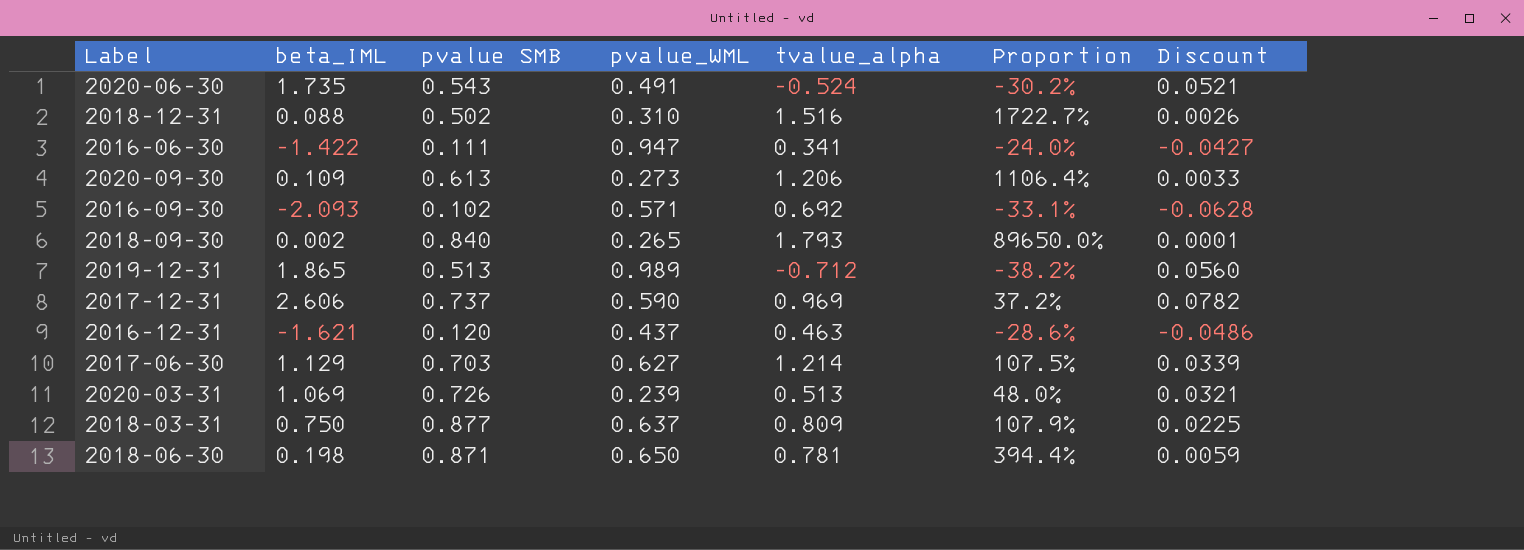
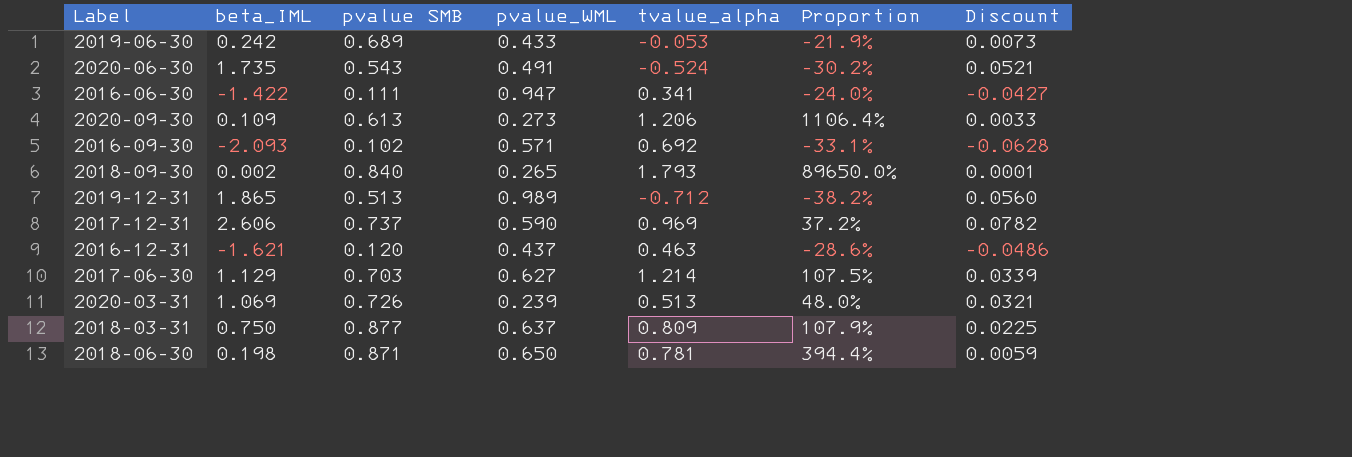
row 2018-12-31: 0.088 | 0.502 | 0.310 | 1.516 | 1722.7% | 0.0026 -> none
row 2019-06-30: none -> 0.242 | 0.689 | 0.433 | -0.053 | -21.9% | 0.0073

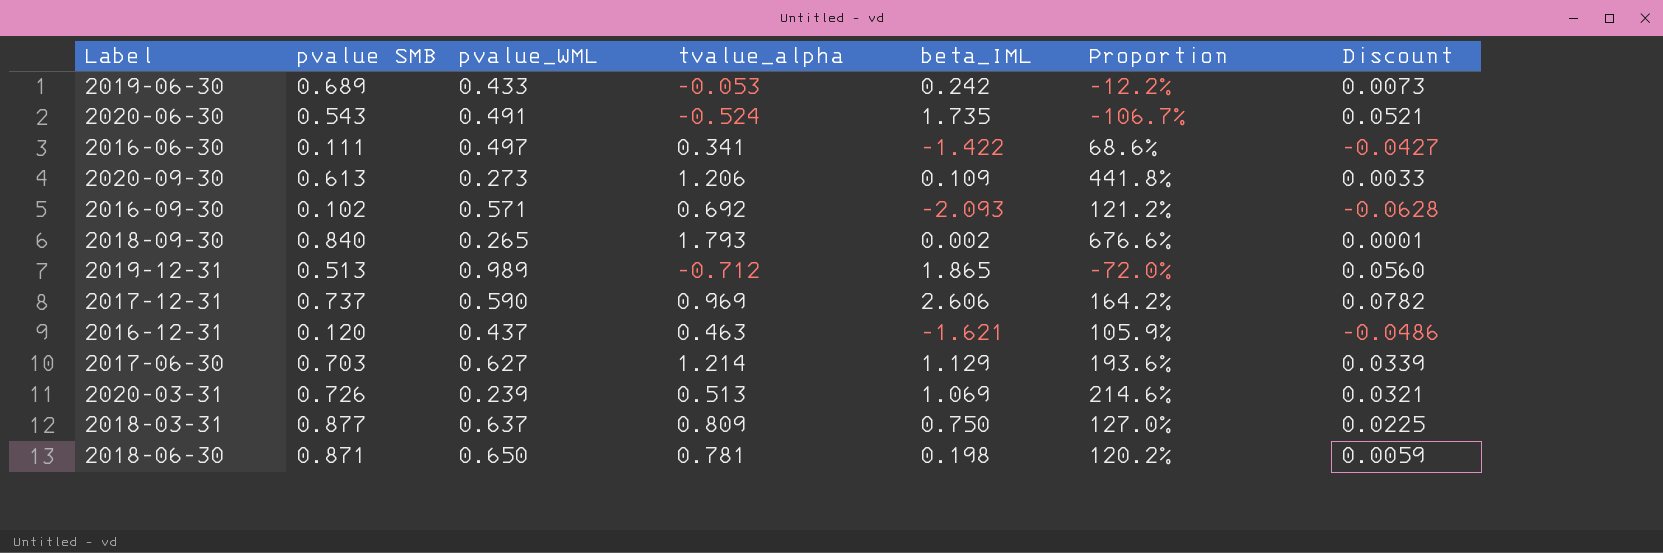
column beta_IML | position: 2 -> 5
column Proportion | formula: [tvalue_alpha] / [beta_IML] -> [tvalue_alpha] / [pvalue_WML]
2016-06-30 | pvalue_WML: 0.947 -> 0.497

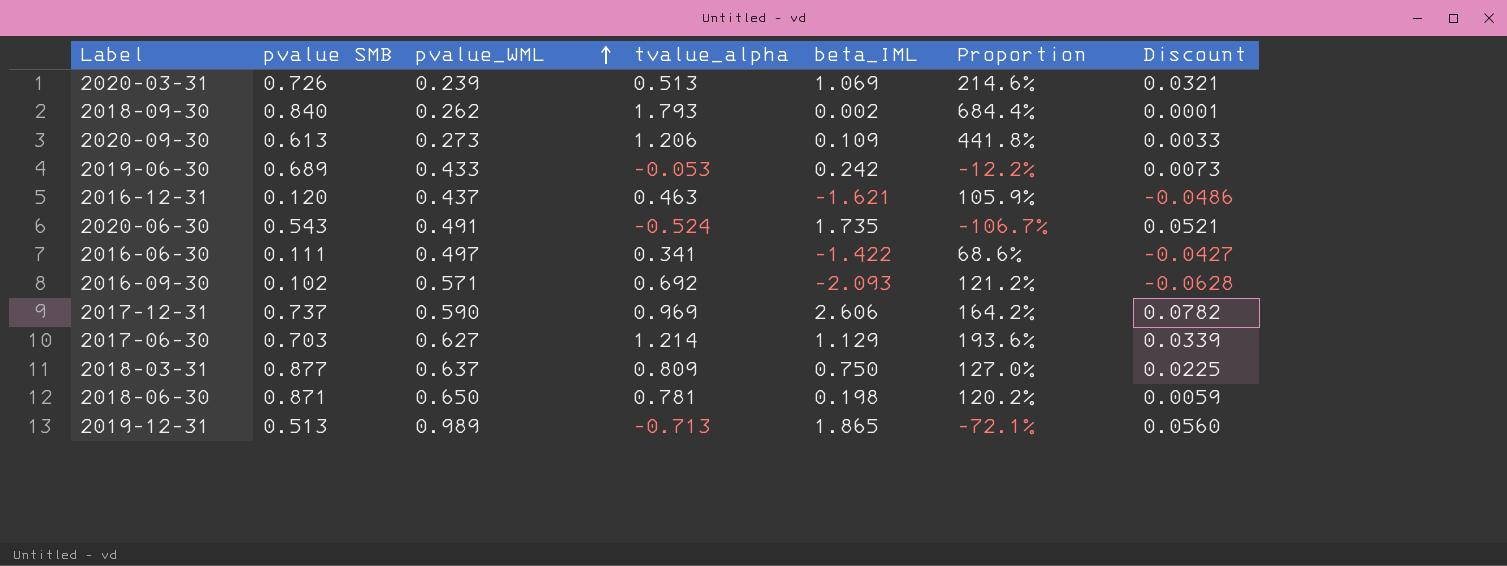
row order: none -> pvalue_WML ascending
2018-09-30 | pvalue_WML: 0.265 -> 0.262
2018-09-30 | Proportion: 676.6% -> 684.4%
2019-12-31 | tvalue_alpha: -0.712 -> -0.713
2019-12-31 | Proportion: -72.0% -> -72.1%

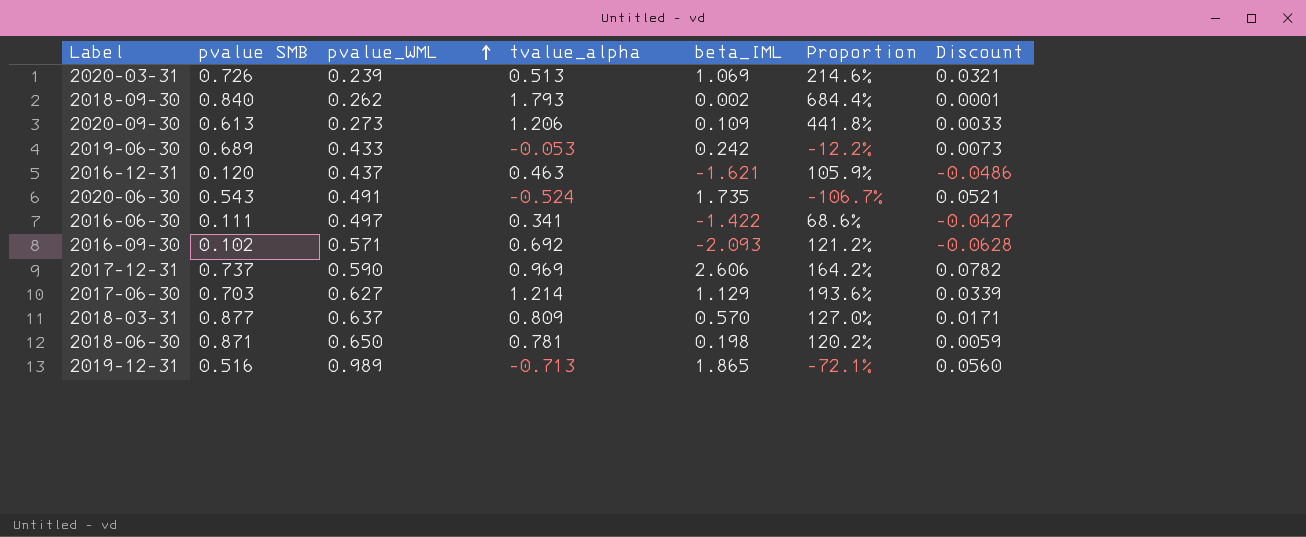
2018-03-31 | beta_IML: 0.750 -> 0.570
2018-03-31 | Discount: 0.0225 -> 0.0171
2019-12-31 | pvalue SMB: 0.513 -> 0.516

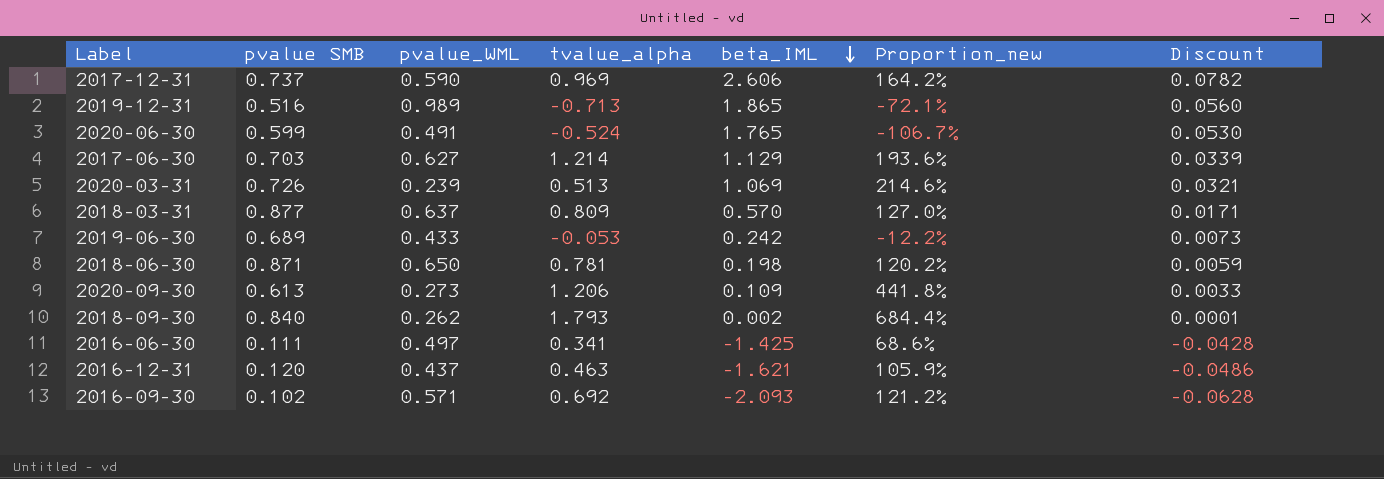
row order: pvalue_WML ascending -> beta_IML descending
column name: Proportion -> Proportion_new
2020-06-30 | pvalue SMB: 0.543 -> 0.599
2020-06-30 | beta_IML: 1.735 -> 1.765
2020-06-30 | Discount: 0.0521 -> 0.0530
2016-06-30 | beta_IML: -1.422 -> -1.425
2016-06-30 | Discount: -0.0427 -> -0.0428

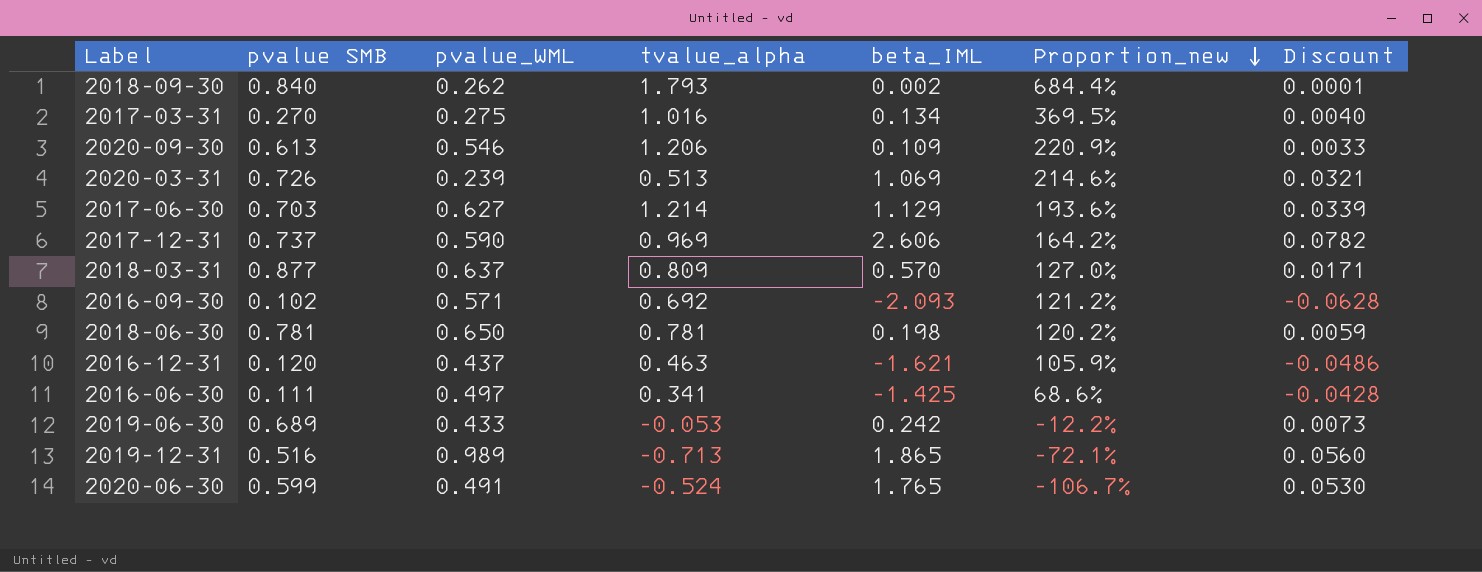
row order: beta_IML descending -> Proportion_new descending
row 2017-03-31: none -> 0.270 | 0.275 | 1.016 | 0.134 | 369.5% | 0.0040
2020-09-30 | pvalue_WML: 0.273 -> 0.546
2020-09-30 | Proportion_new: 441.8% -> 220.9%
2018-06-30 | pvalue SMB: 0.871 -> 0.781

